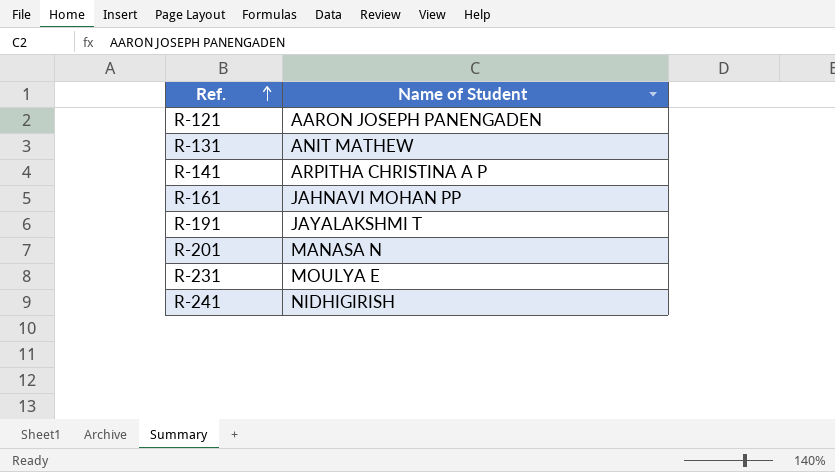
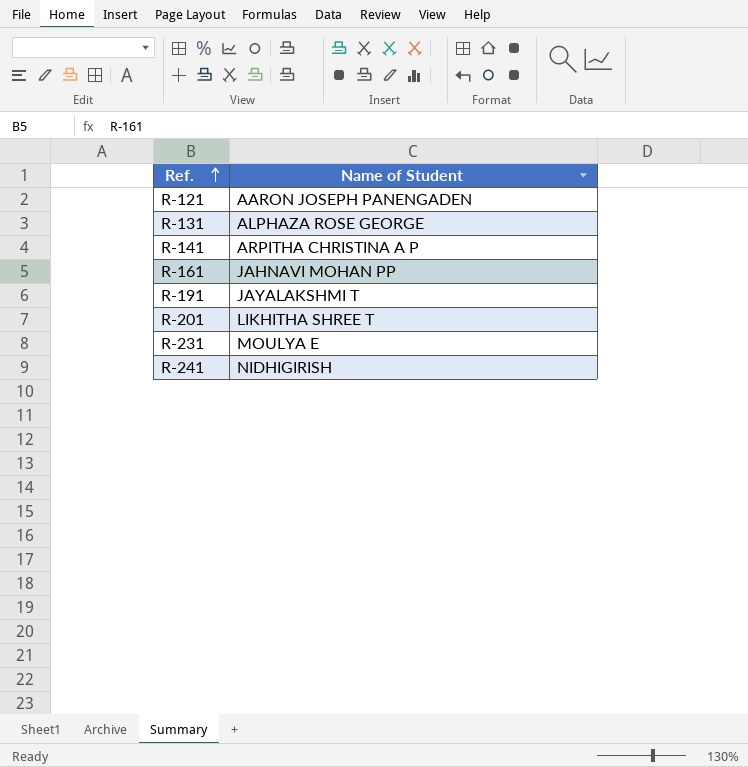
R-131 | Name of Student: ANIT MATHEW -> ALPHAZA ROSE GEORGE
R-201 | Name of Student: MANASA N -> LIKHITHA SHREE T

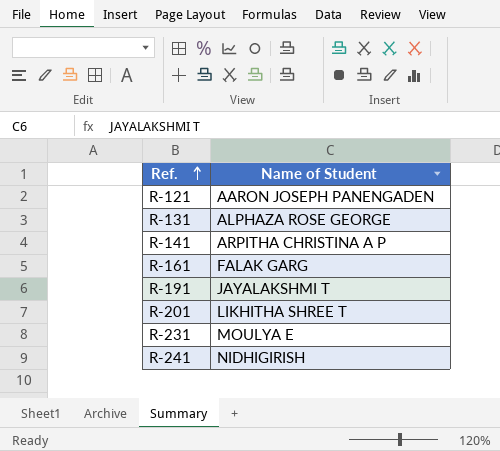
R-161 | Name of Student: JAHNAVI MOHAN PP -> FALAK GARG

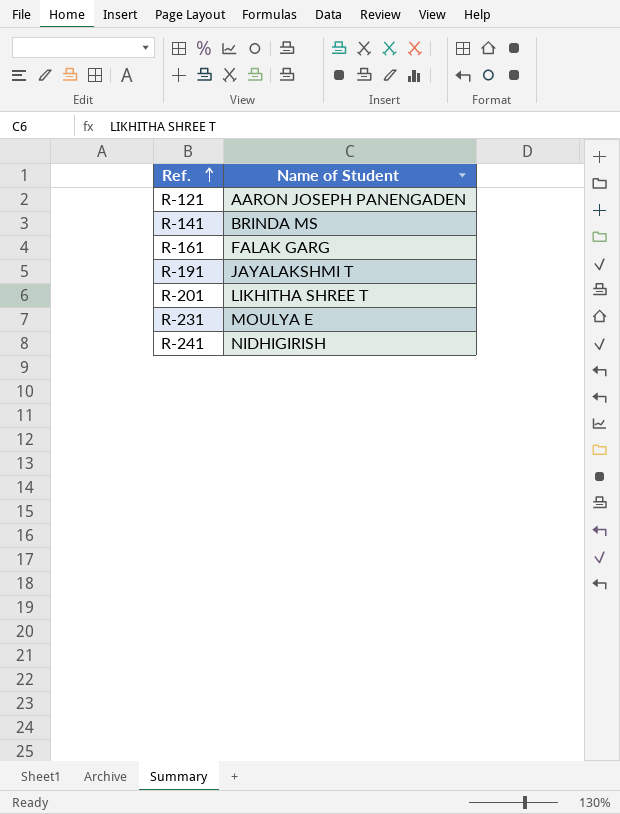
row R-131: ALPHAZA ROSE GEORGE -> none
R-141 | Name of Student: ARPITHA CHRISTINA A P -> BRINDA MS

